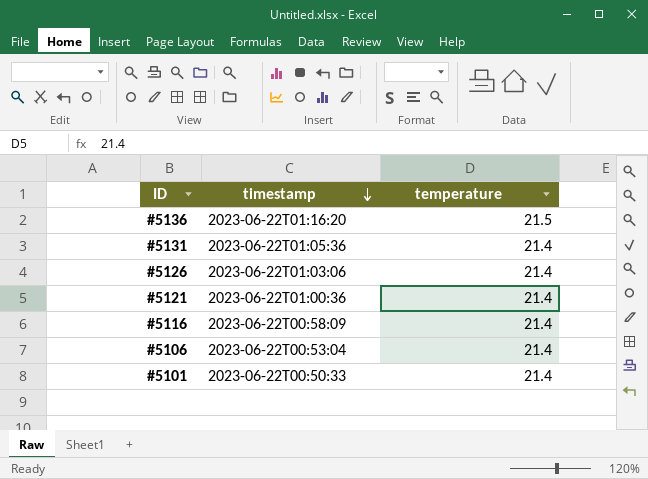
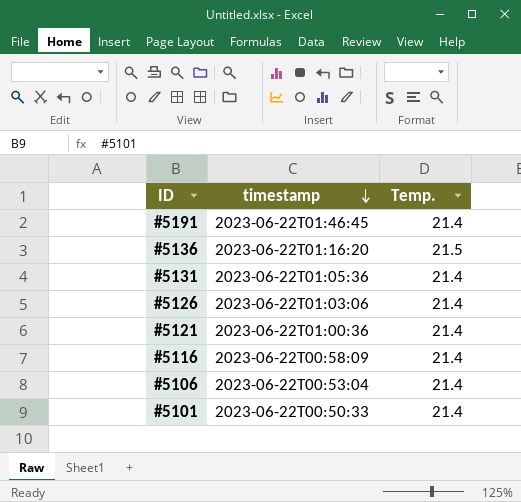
column name: temperature -> Temp.
row #5191: none -> 2023-06-22T01:46:45 | 21.4

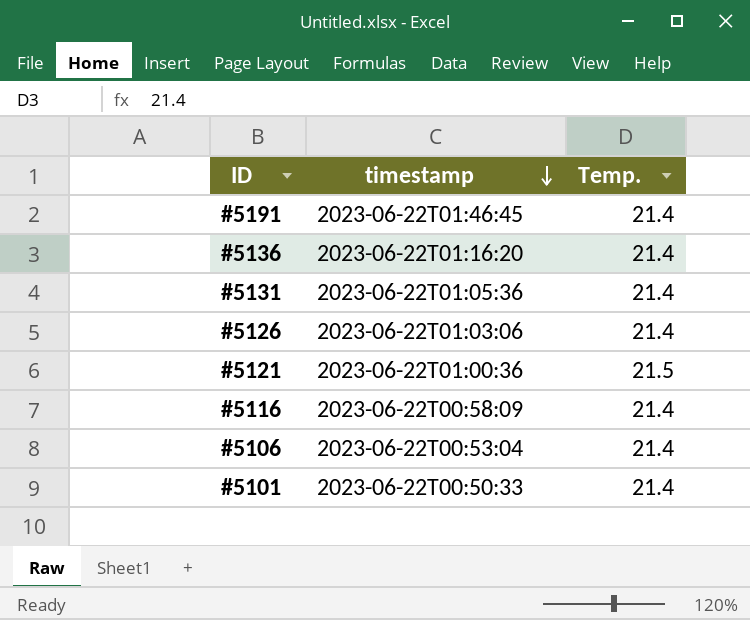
#5136 | Temp.: 21.5 -> 21.4
#5121 | Temp.: 21.4 -> 21.5

